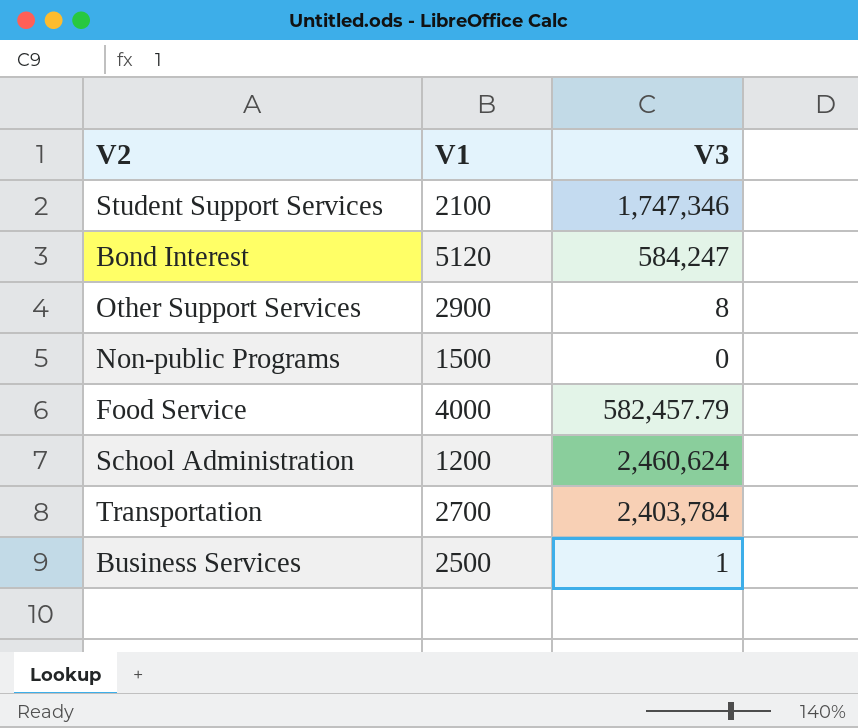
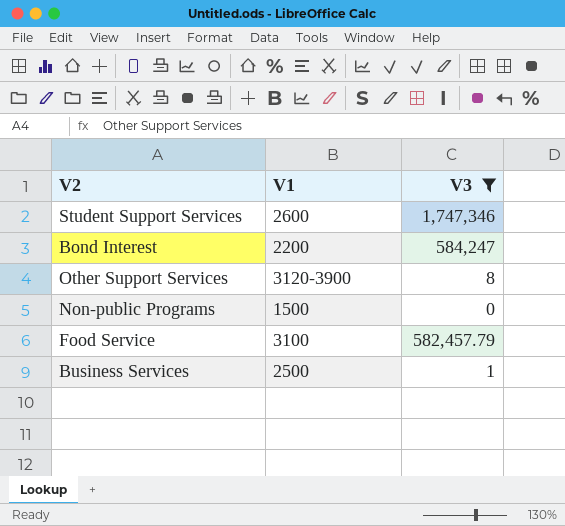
filter: none -> V3 <= 1,747,346
Student Support Services | V1: 2100 -> 2600
Bond Interest | V1: 5120 -> 2200
Other Support Services | V1: 2900 -> 3120-3900
Food Service | V1: 4000 -> 3100

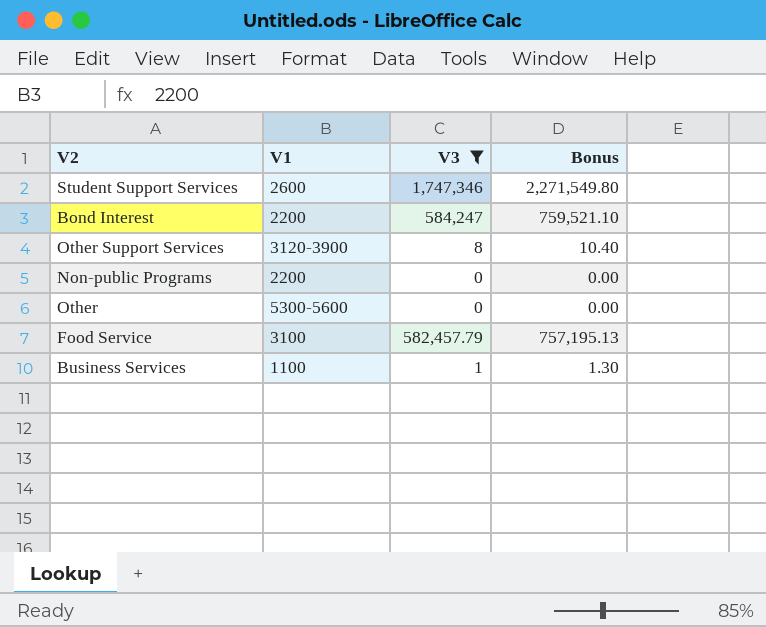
column Bonus | formula: none -> [V3] * 1.3
Non-public Programs | V1: 1500 -> 2200
row Other: none -> 5300-5600 | 0 | 0.00
Business Services | V1: 2500 -> 1100

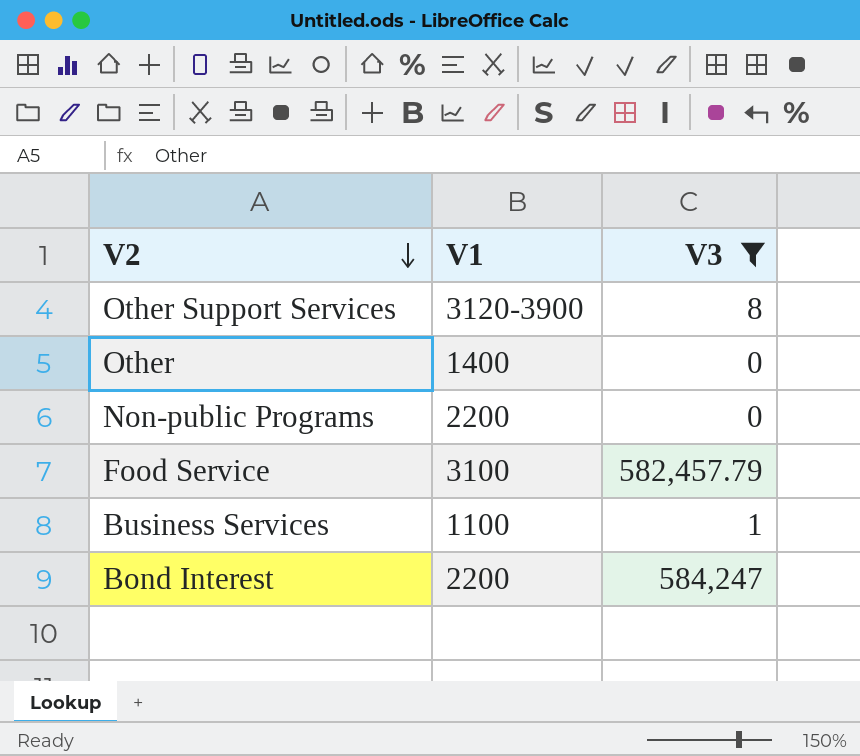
row order: none -> V2 descending
column Bonus | formula: [V3] * 1.3 -> none
row Student Support Services: 2600 | 1,747,346 | 2,271,549.80 -> none
Other | V1: 5300-5600 -> 1400

